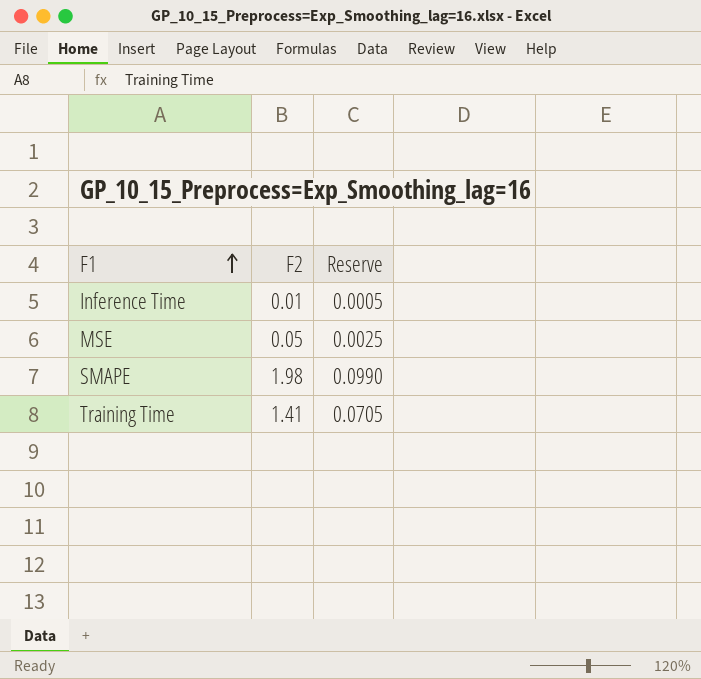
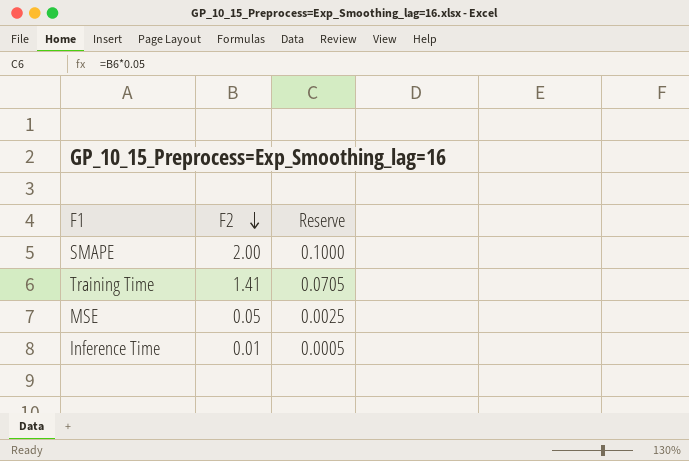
row order: F1 ascending -> F2 descending
SMAPE | F2: 1.98 -> 2.00
SMAPE | Reserve: 0.0990 -> 0.1000

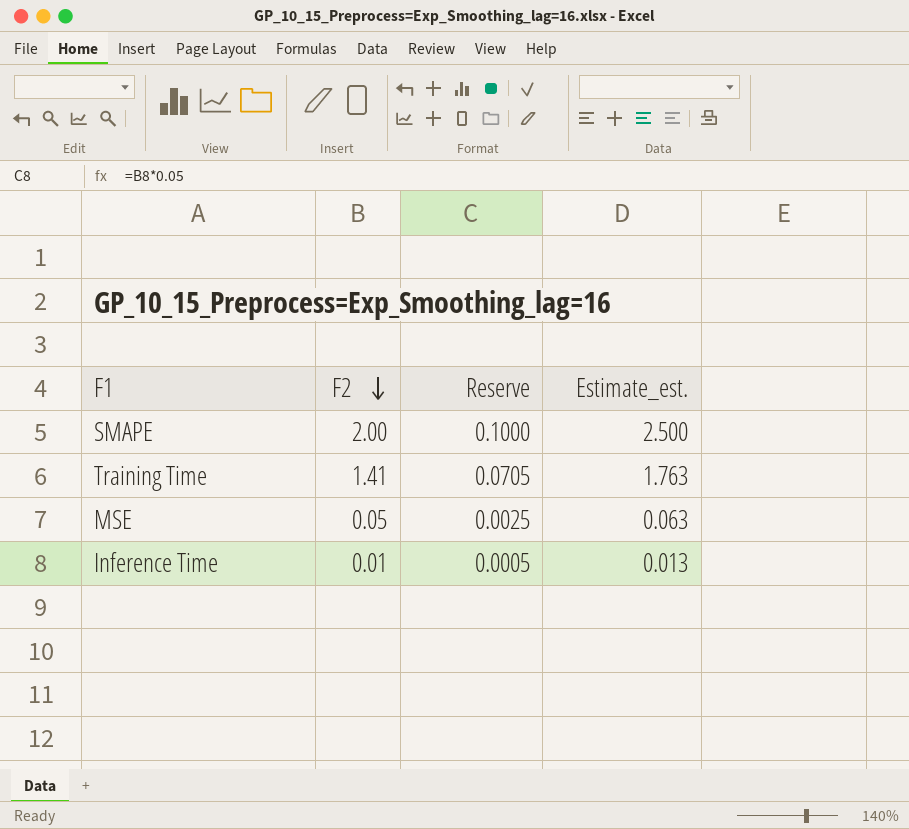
column Estimate_est. | formula: none -> [F2] * 1.25

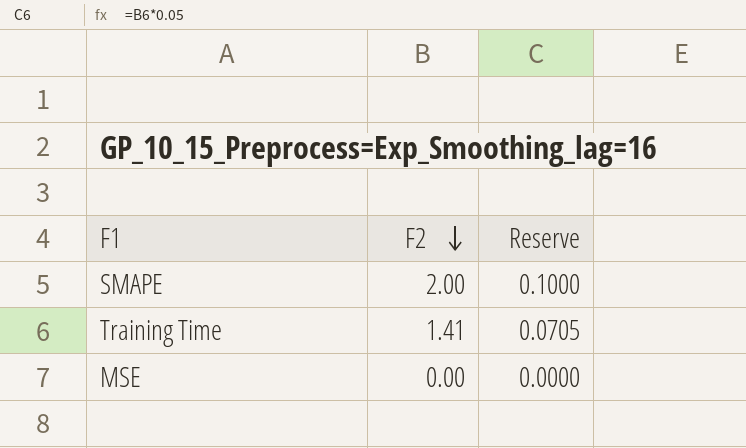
column Estimate_est. | formula: [F2] * 1.25 -> none
row Inference Time: 0.01 | 0.0005 | 0.013 -> none
MSE | F2: 0.05 -> 0.00
MSE | Reserve: 0.0025 -> 0.0000

